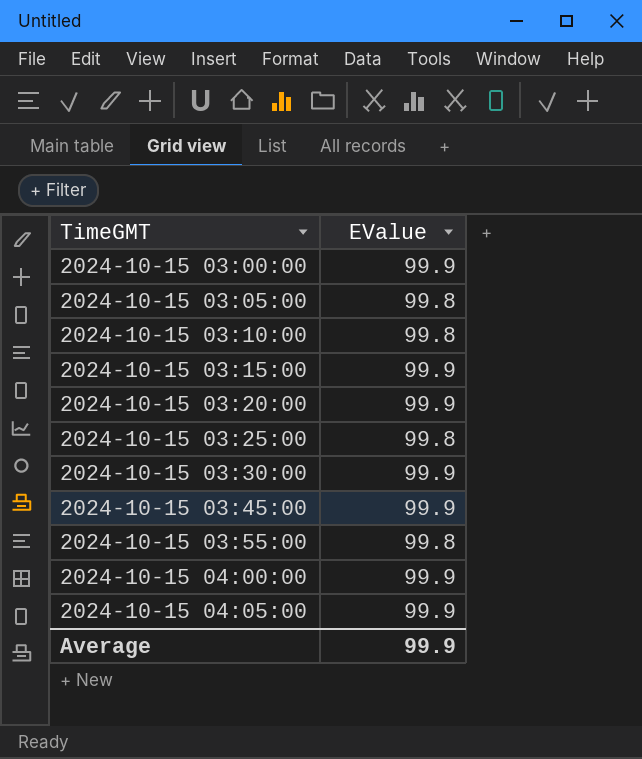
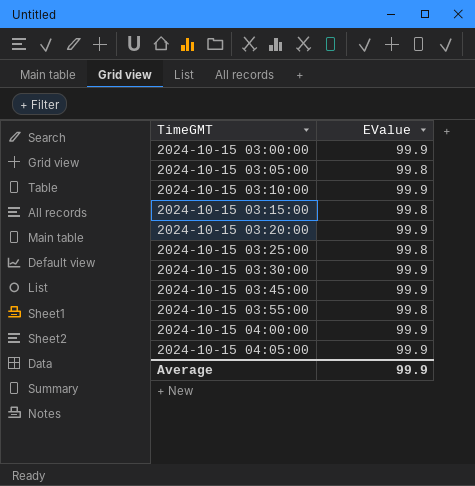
2024-10-15 03:10:00 | EValue: 99.8 -> 99.9
2024-10-15 03:15:00 | EValue: 99.9 -> 99.8

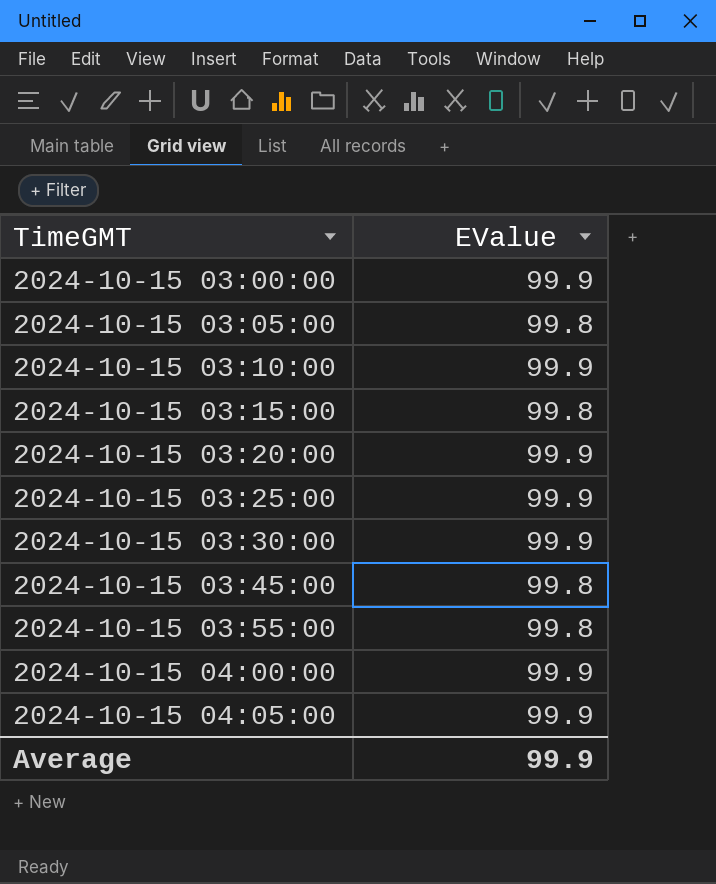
2024-10-15 03:25:00 | EValue: 99.8 -> 99.9
2024-10-15 03:45:00 | EValue: 99.9 -> 99.8

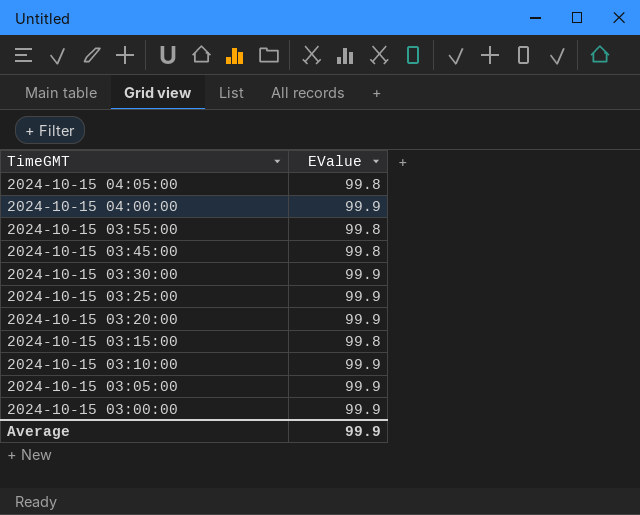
row order: TimeGMT ascending -> TimeGMT descending
2024-10-15 04:05:00 | EValue: 99.9 -> 99.8
2024-10-15 03:05:00 | EValue: 99.8 -> 99.9

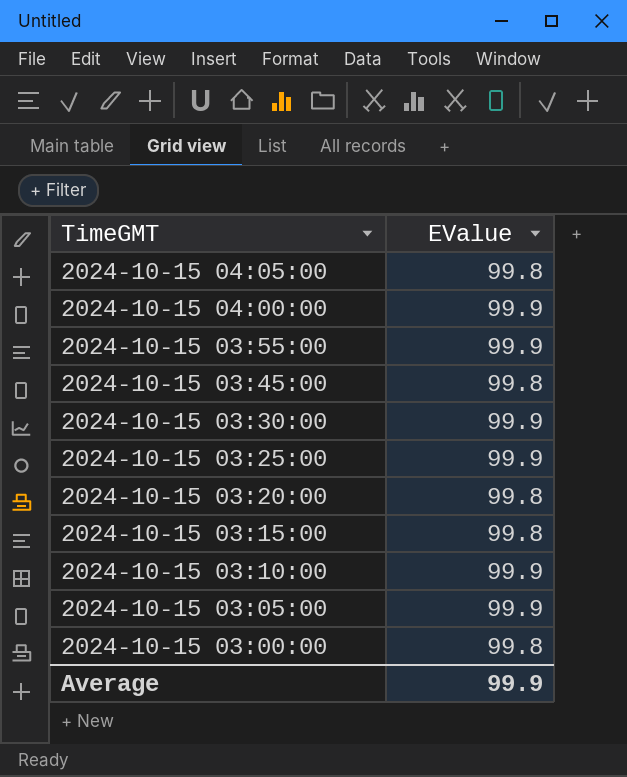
2024-10-15 03:55:00 | EValue: 99.8 -> 99.9
2024-10-15 03:20:00 | EValue: 99.9 -> 99.8
2024-10-15 03:00:00 | EValue: 99.9 -> 99.8

